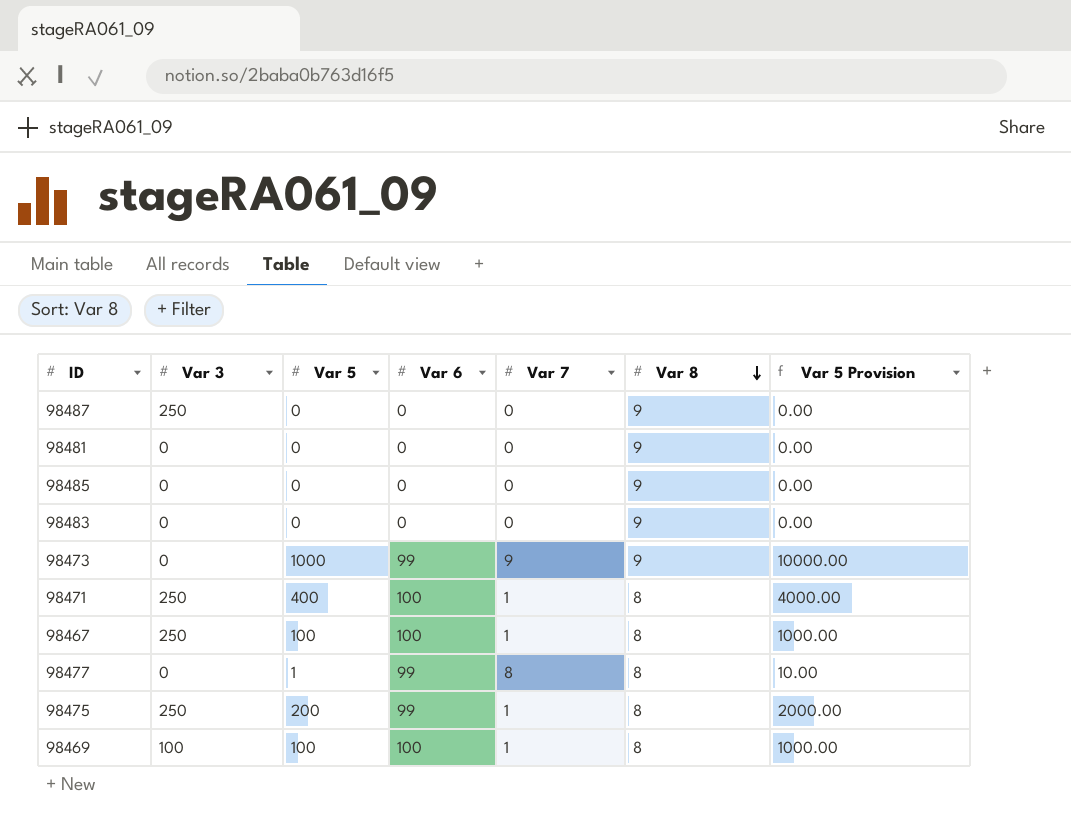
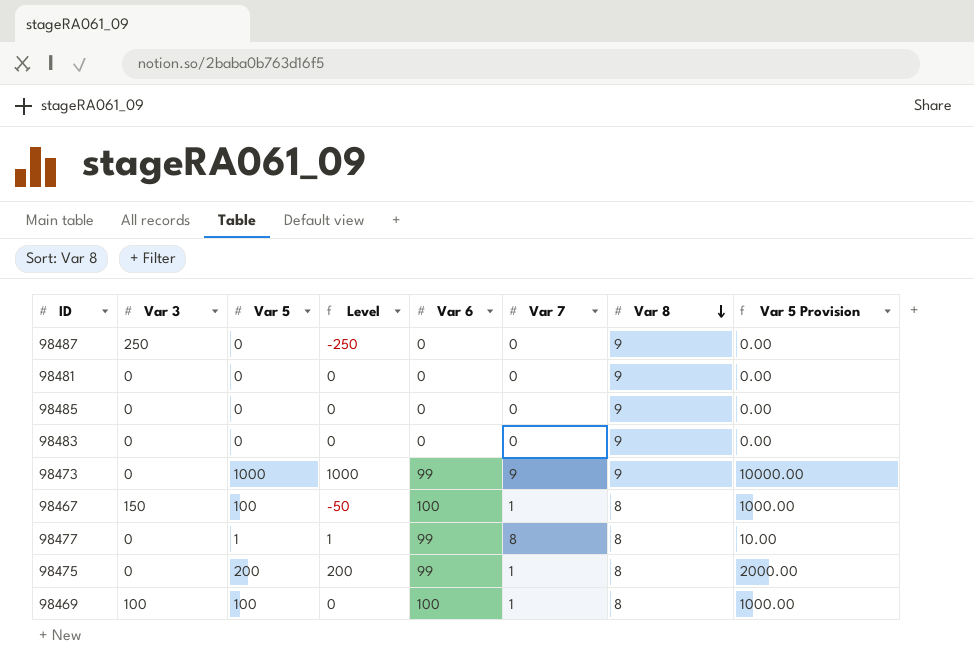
column Level | formula: none -> [Var 5] - [Var 3]
row 98471: 250 | 400 | 100 | 1 | 8 | 4000.00 -> none
98467 | Var 3: 250 -> 150
98475 | Var 3: 250 -> 0

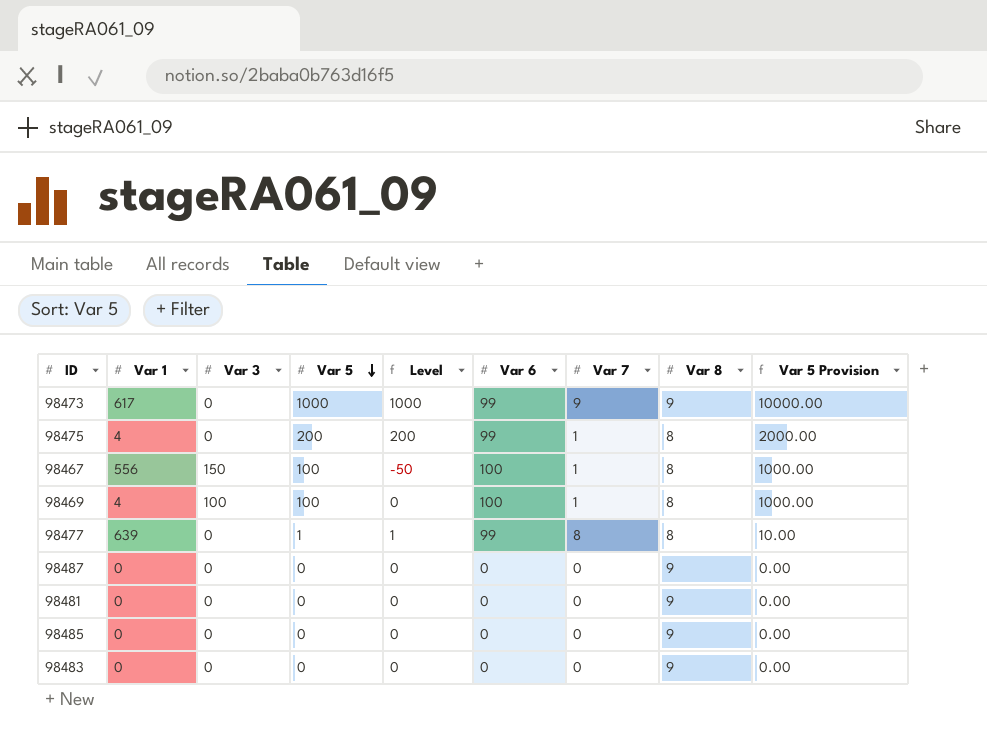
row order: Var 8 descending -> Var 5 descending
column Var 1 | position: none -> 2
98487 | Var 3: 250 -> 0
98487 | Level: -250 -> 0

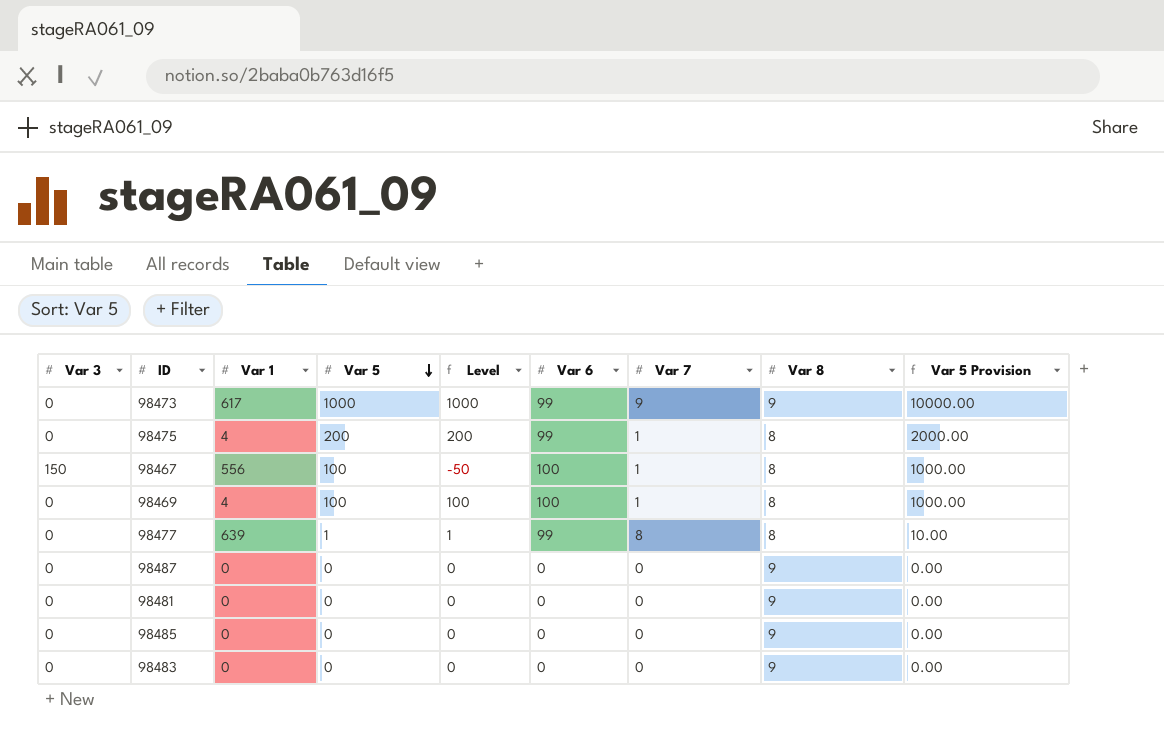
column Var 3 | position: 3 -> 1
98469 | Var 3: 100 -> 0
98469 | Level: 0 -> 100

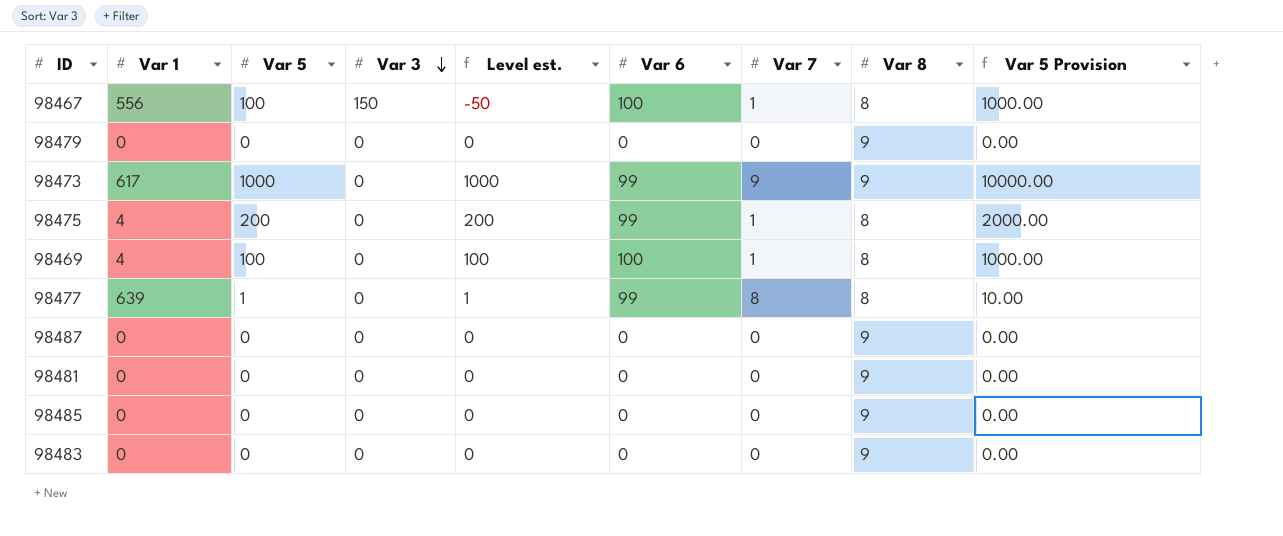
row order: Var 5 descending -> Var 3 descending
column Var 3 | position: 1 -> 4
column name: Level -> Level est.
row 98479: none -> 0 | 0 | 0 | 0 | 0 | 0 | 9 | 0.00

